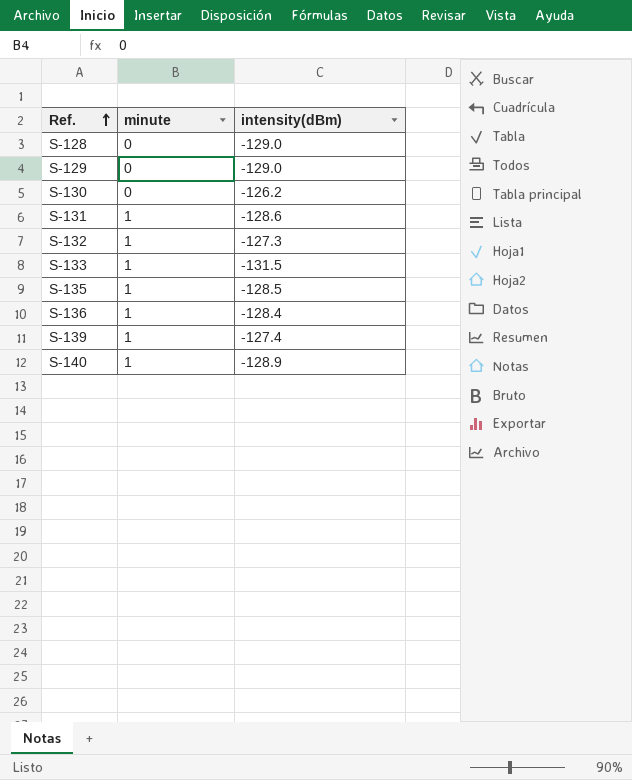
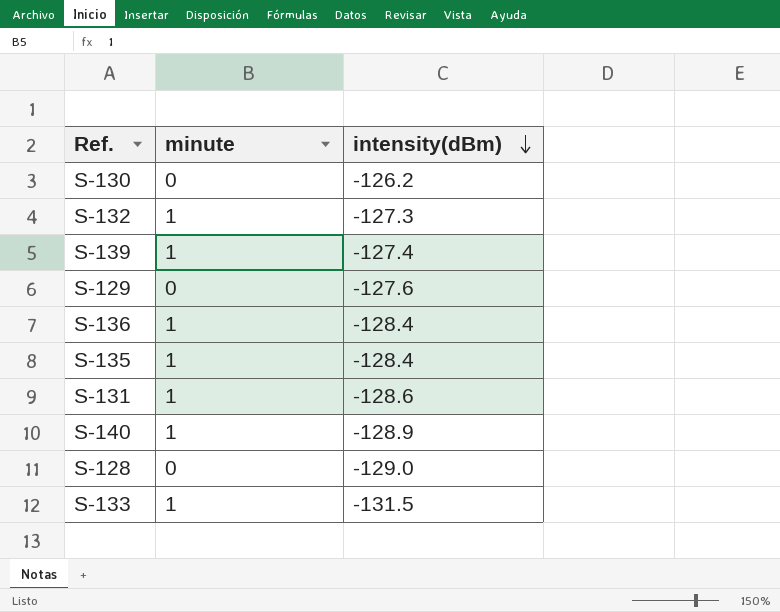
row order: Ref. ascending -> intensity(dBm) descending
S-129 | intensity(dBm): -129.0 -> -127.6
S-135 | intensity(dBm): -128.5 -> -128.4

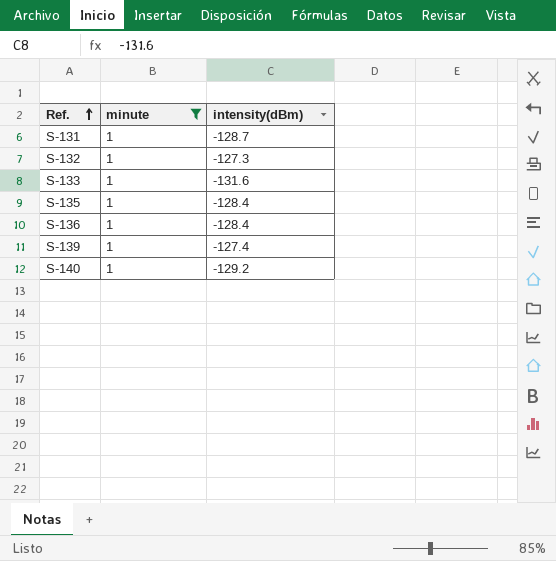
filter: none -> minute = 1
row order: intensity(dBm) descending -> Ref. ascending
S-131 | intensity(dBm): -128.6 -> -128.7
S-133 | intensity(dBm): -131.5 -> -131.6
S-140 | intensity(dBm): -128.9 -> -129.2

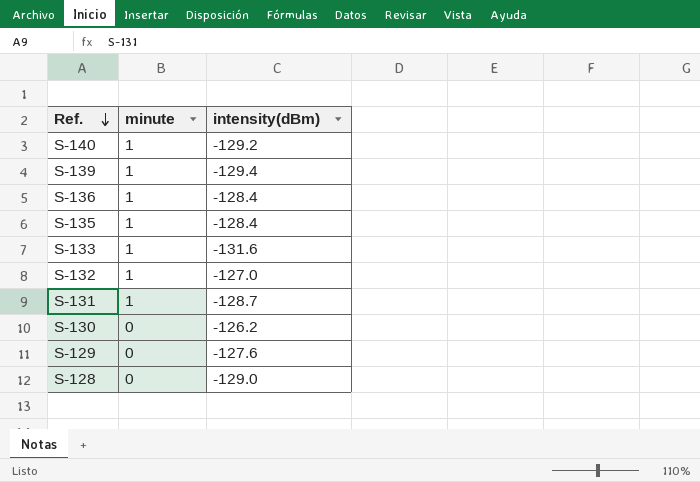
filter: minute = 1 -> none
row order: Ref. ascending -> Ref. descending
S-139 | intensity(dBm): -127.4 -> -129.4
S-132 | intensity(dBm): -127.3 -> -127.0

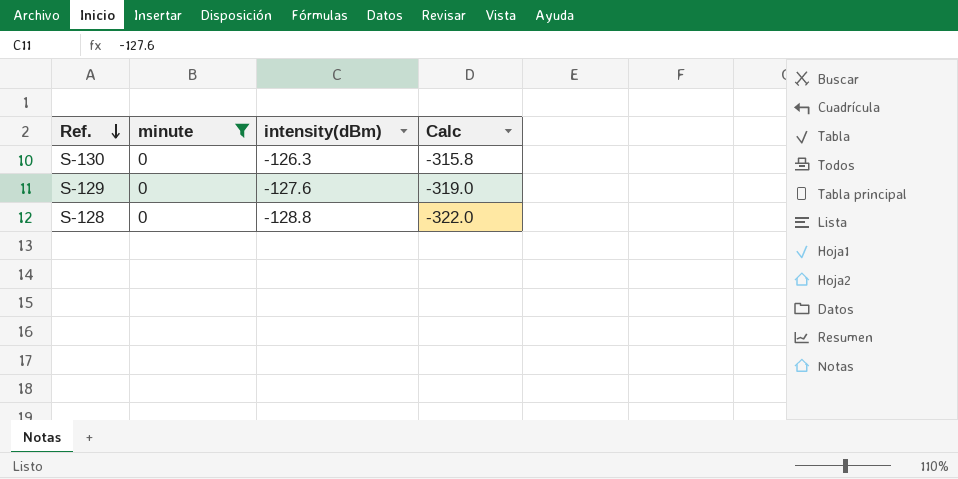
filter: none -> minute = 0
column Calc | formula: none -> [intensity(dBm)] * 2.5
S-130 | intensity(dBm): -126.2 -> -126.3
S-128 | intensity(dBm): -129.0 -> -128.8

